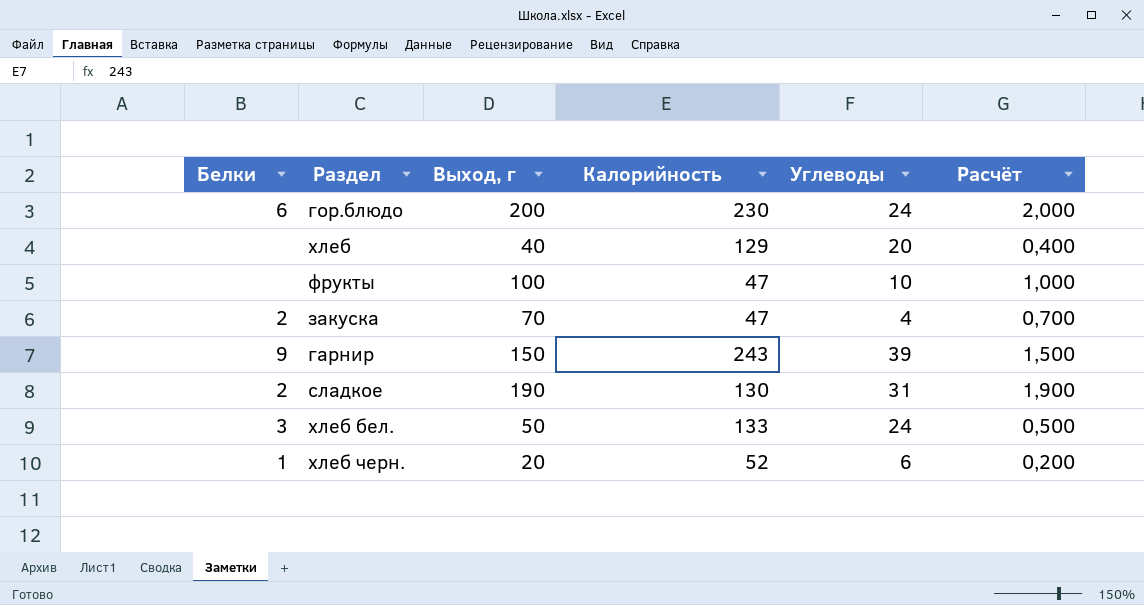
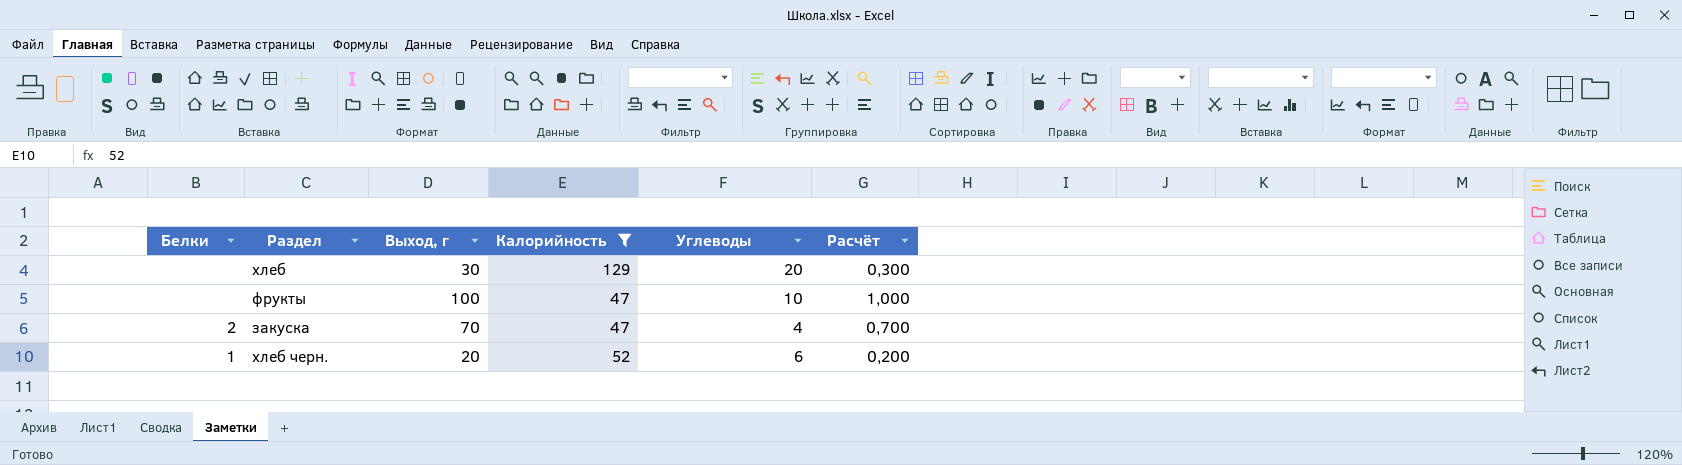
filter: none -> Калорийность <= 129
хлеб | Выход, г: 40 -> 30
хлеб | Расчёт: 0,400 -> 0,300

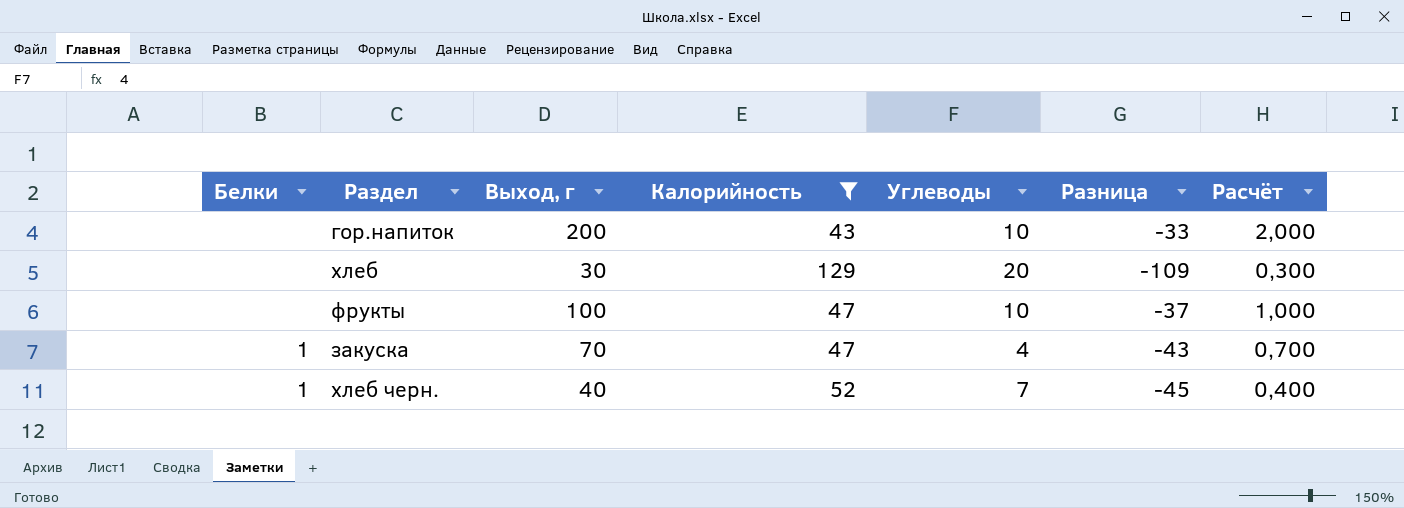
column Разница | formula: none -> [Углеводы] - [Калорийность]
row гор.напиток: none -> none | 200 | 43 | 10 | -33 | 2,000
закуска | Белки: 2 -> 1
хлеб черн. | Выход, г: 20 -> 40
хлеб черн. | Углеводы: 6 -> 7
хлеб черн. | Расчёт: 0,200 -> 0,400

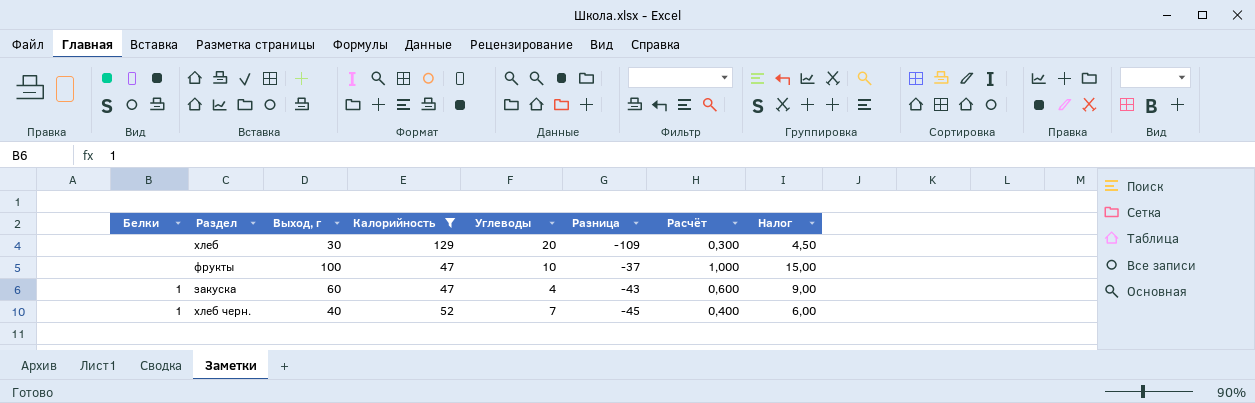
column Налог | formula: none -> [Выход, г] * 0,15
row гор.напиток: none | 200 | 43 | 10 | -33 | 2,000 -> none
закуска | Выход, г: 70 -> 60
закуска | Расчёт: 0,700 -> 0,600

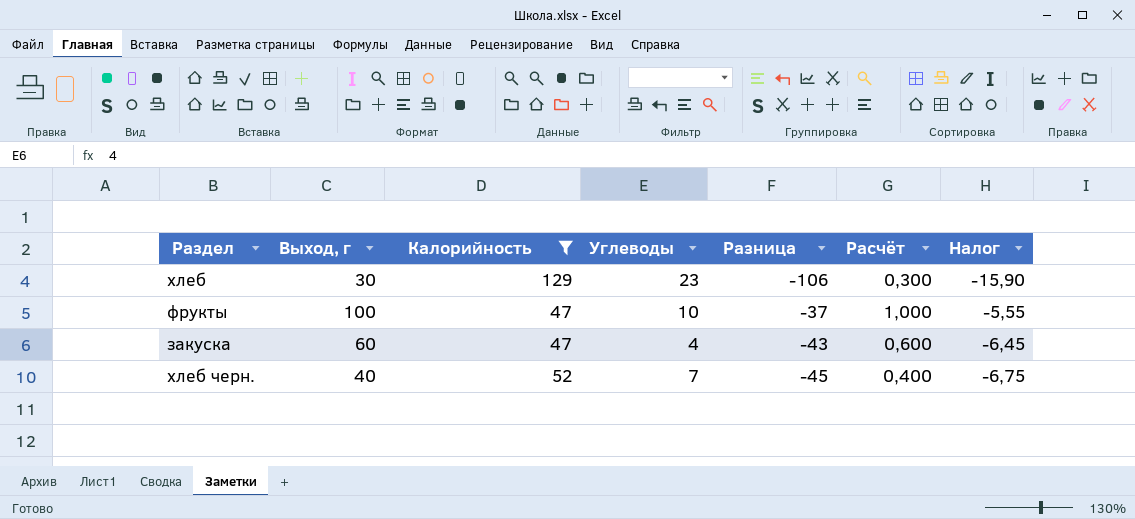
column Белки | position: 1 -> none
column Налог | formula: [Выход, г] * 0,15 -> [Разница] * 0,15
хлеб | Углеводы: 20 -> 23
хлеб | Разница: -109 -> -106

